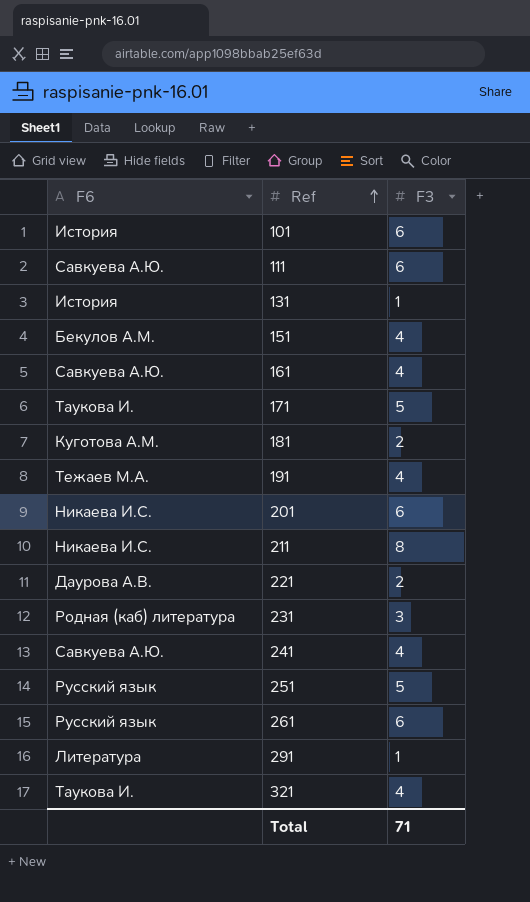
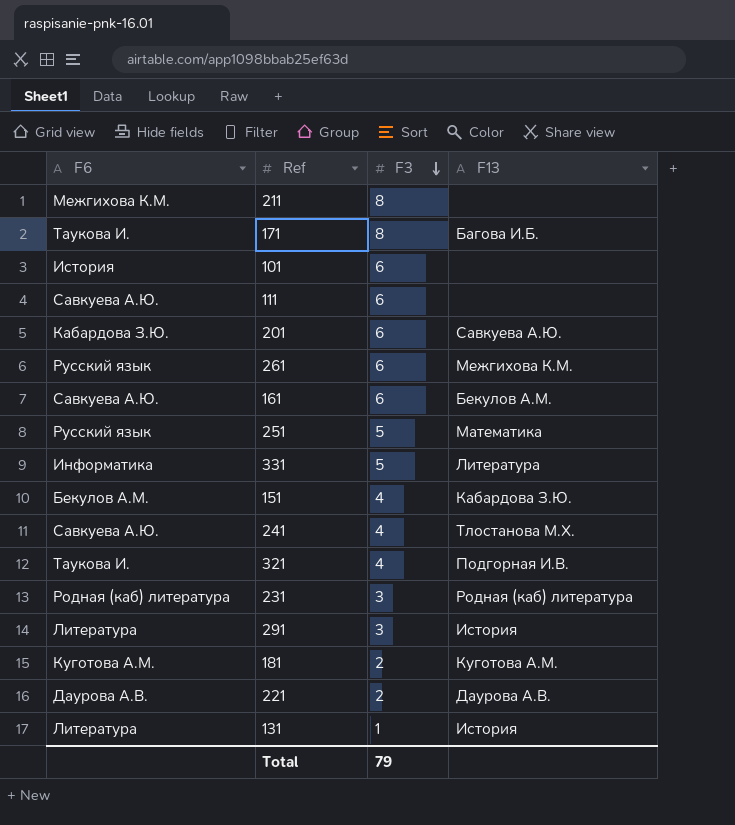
row order: Ref ascending -> F3 descending
column F13 | position: none -> 4
row 191: Тежаев М.А. | 4 -> none
211 | F6: Никаева И.С. -> Межгихова К.М.
171 | F3: 5 -> 8
201 | F6: Никаева И.С. -> Кабардова З.Ю.
161 | F3: 4 -> 6
row 331: none -> Информатика | 5 | Литература
291 | F3: 1 -> 3
131 | F6: История -> Литература
Total | F3: 71 -> 79

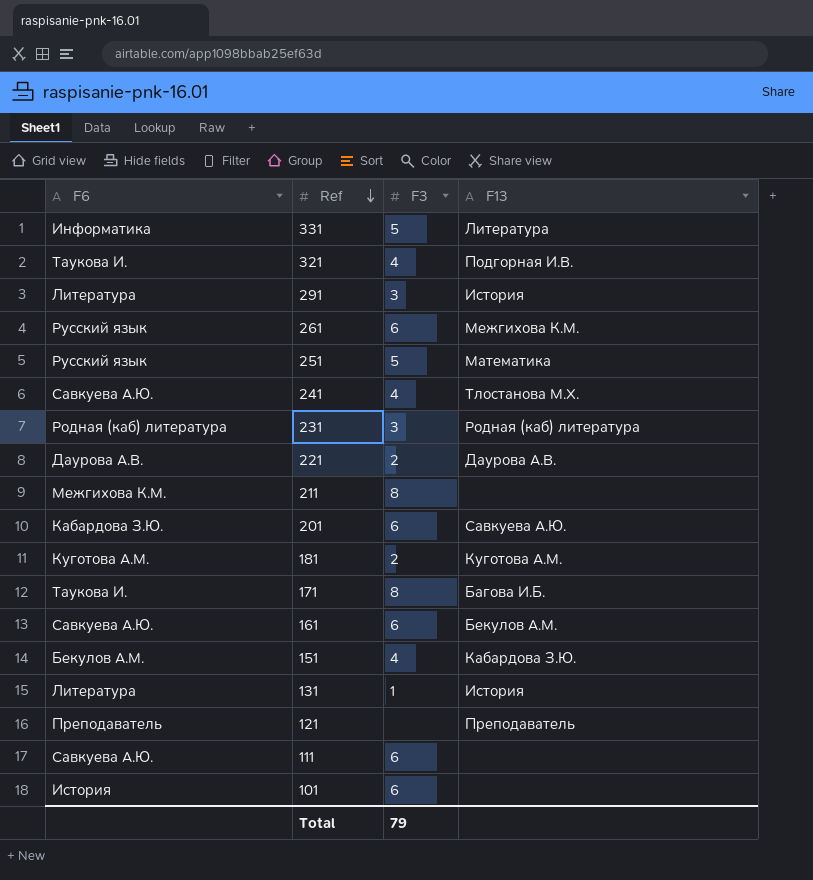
row order: F3 descending -> Ref descending
row 121: none -> Преподаватель | none | Преподаватель

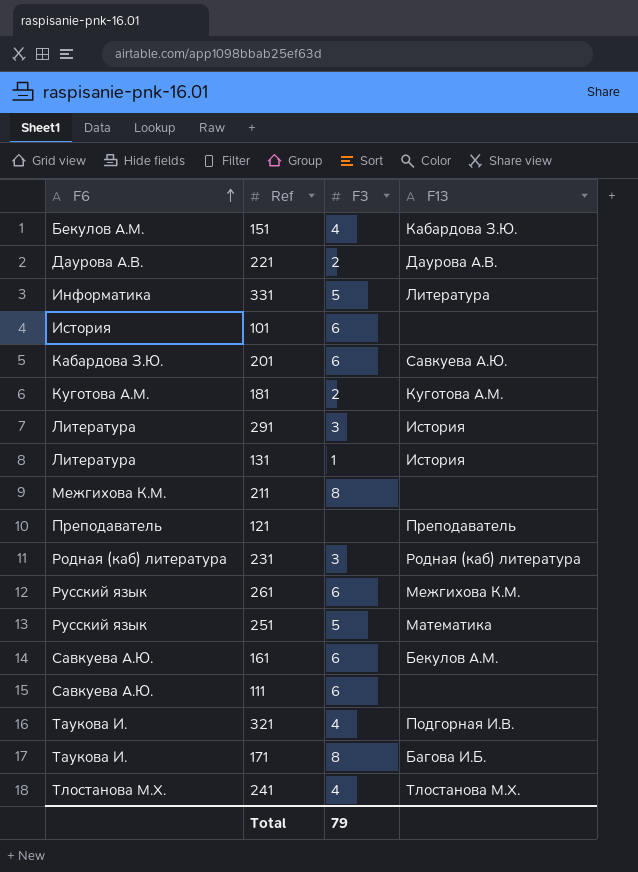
row order: Ref descending -> F6 ascending
241 | F6: Савкуева А.Ю. -> Тлостанова М.Х.

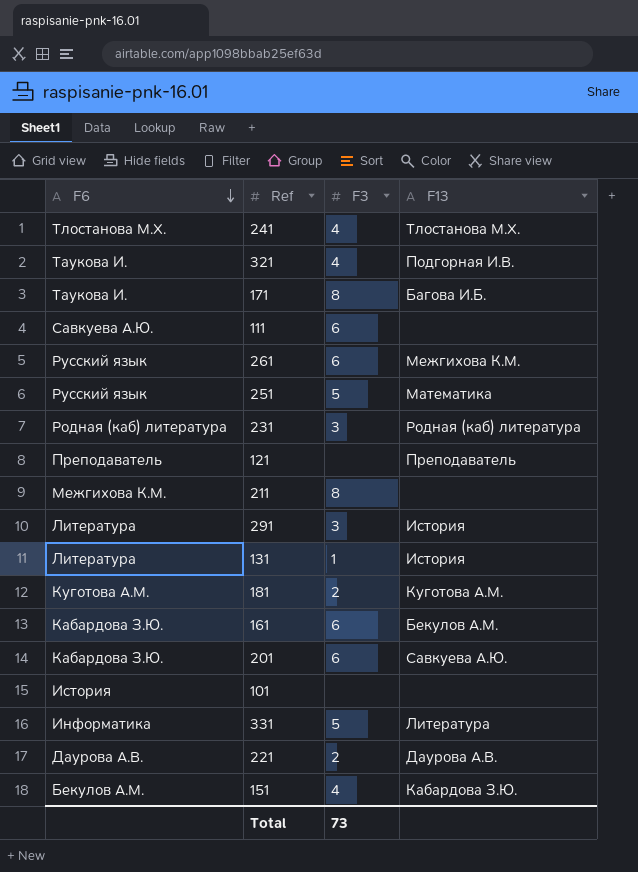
row order: F6 ascending -> F6 descending
161 | F6: Савкуева А.Ю. -> Кабардова З.Ю.
101 | F3: 6 -> none
Total | F3: 79 -> 73

